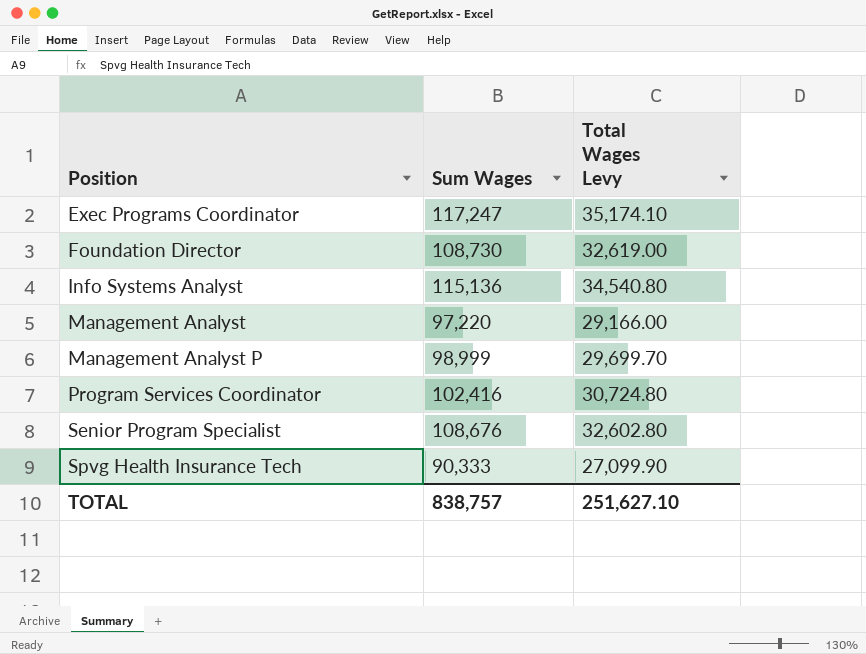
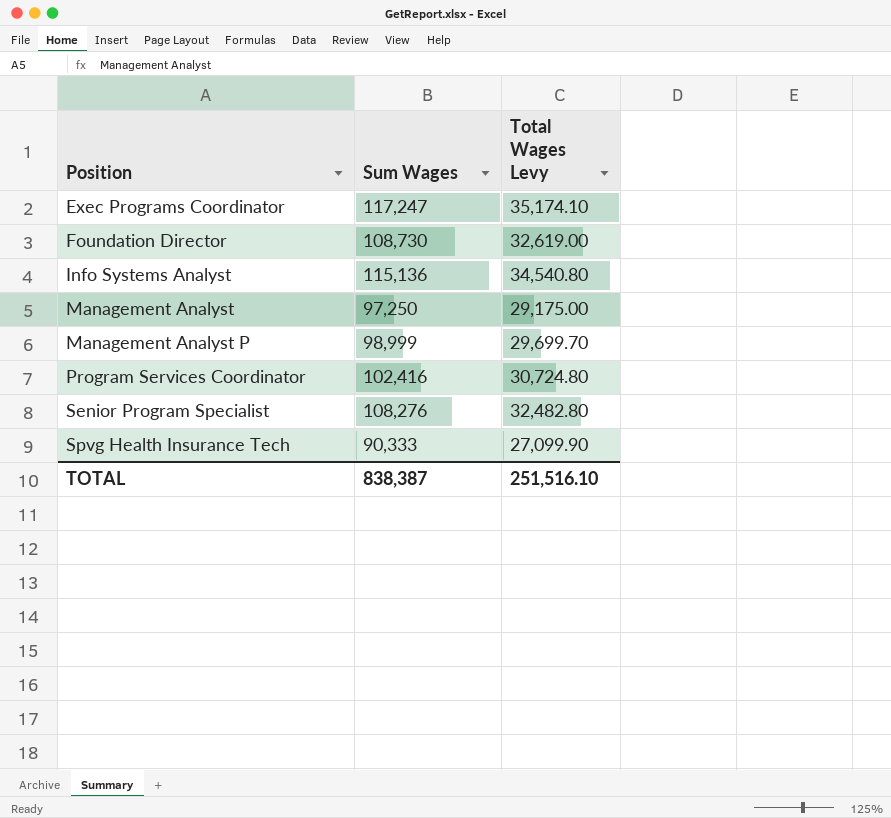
Management Analyst | Sum Wages: 97,220 -> 97,250
Management Analyst | Total Wages Levy: 29,166.00 -> 29,175.00
Senior Program Specialist | Sum Wages: 108,676 -> 108,276
Senior Program Specialist | Total Wages Levy: 32,602.80 -> 32,482.80
TOTAL | Sum Wages: 838,757 -> 838,387
TOTAL | Total Wages Levy: 251,627.10 -> 251,516.10

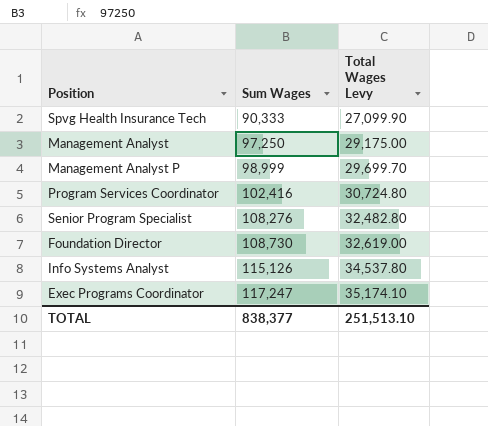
row order: Position ascending -> Sum Wages ascending
Info Systems Analyst | Sum Wages: 115,136 -> 115,126
Info Systems Analyst | Total Wages Levy: 34,540.80 -> 34,537.80
TOTAL | Sum Wages: 838,387 -> 838,377
TOTAL | Total Wages Levy: 251,516.10 -> 251,513.10

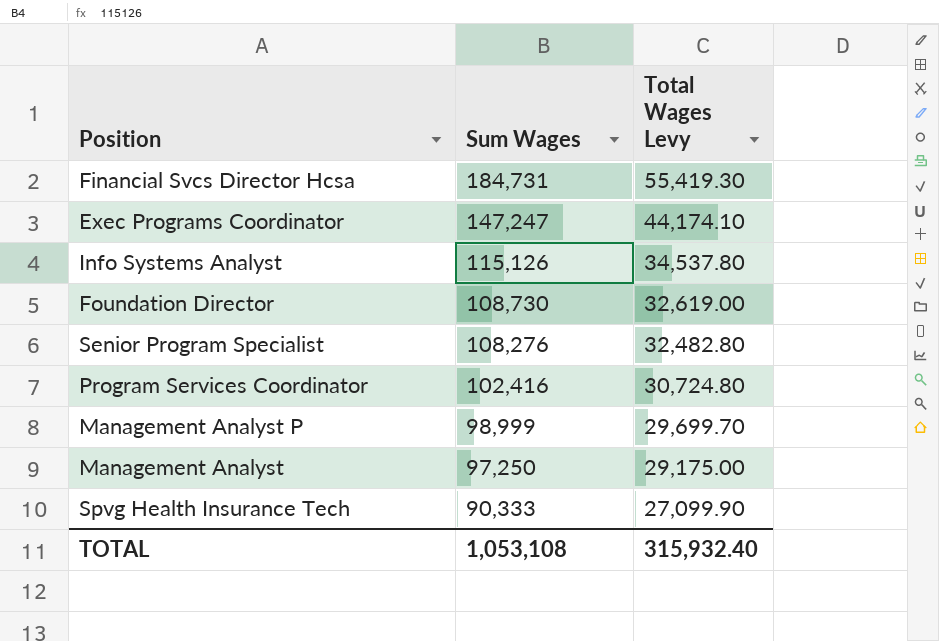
row order: Sum Wages ascending -> Sum Wages descending
row Financial Svcs Director Hcsa: none -> 184,731 | 55,419.30
Exec Programs Coordinator | Sum Wages: 117,247 -> 147,247
Exec Programs Coordinator | Total Wages Levy: 35,174.10 -> 44,174.10
TOTAL | Sum Wages: 838,377 -> 1,053,108
TOTAL | Total Wages Levy: 251,513.10 -> 315,932.40

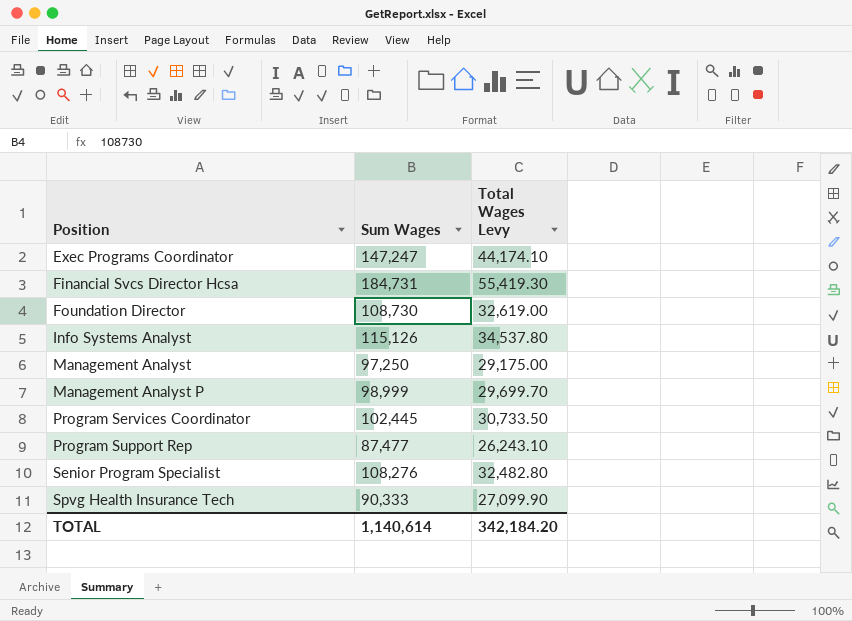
row order: Sum Wages descending -> Position ascending
Program Services Coordinator | Sum Wages: 102,416 -> 102,445
Program Services Coordinator | Total Wages Levy: 30,724.80 -> 30,733.50
row Program Support Rep: none -> 87,477 | 26,243.10
TOTAL | Sum Wages: 1,053,108 -> 1,140,614
TOTAL | Total Wages Levy: 315,932.40 -> 342,184.20

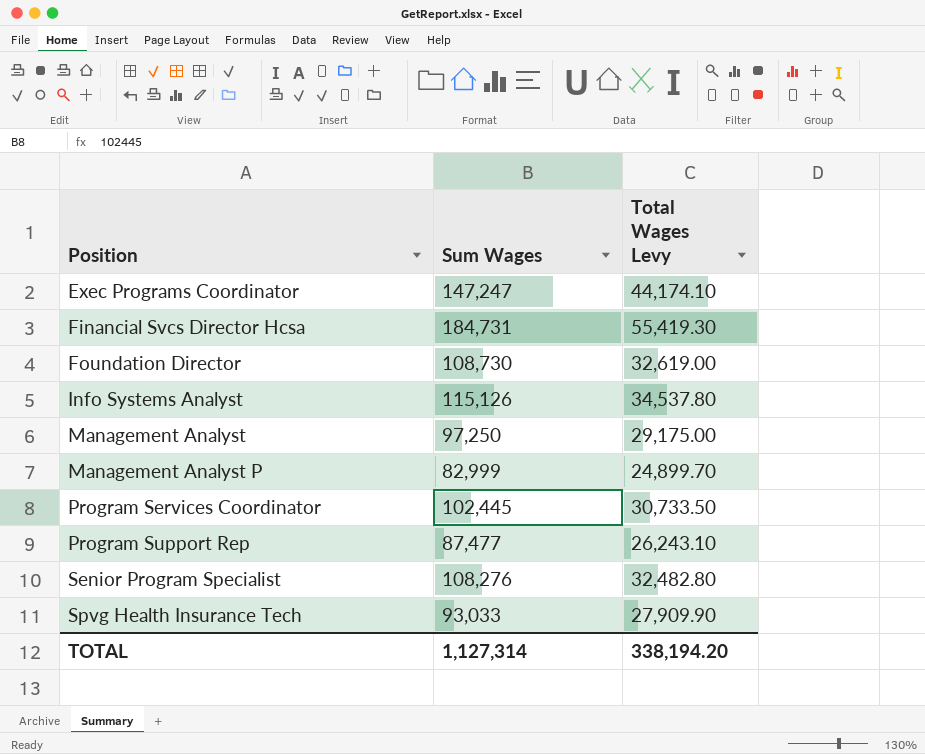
Management Analyst P | Sum Wages: 98,999 -> 82,999
Management Analyst P | Total Wages Levy: 29,699.70 -> 24,899.70
Spvg Health Insurance Tech | Sum Wages: 90,333 -> 93,033
Spvg Health Insurance Tech | Total Wages Levy: 27,099.90 -> 27,909.90
TOTAL | Sum Wages: 1,140,614 -> 1,127,314
TOTAL | Total Wages Levy: 342,184.20 -> 338,194.20

